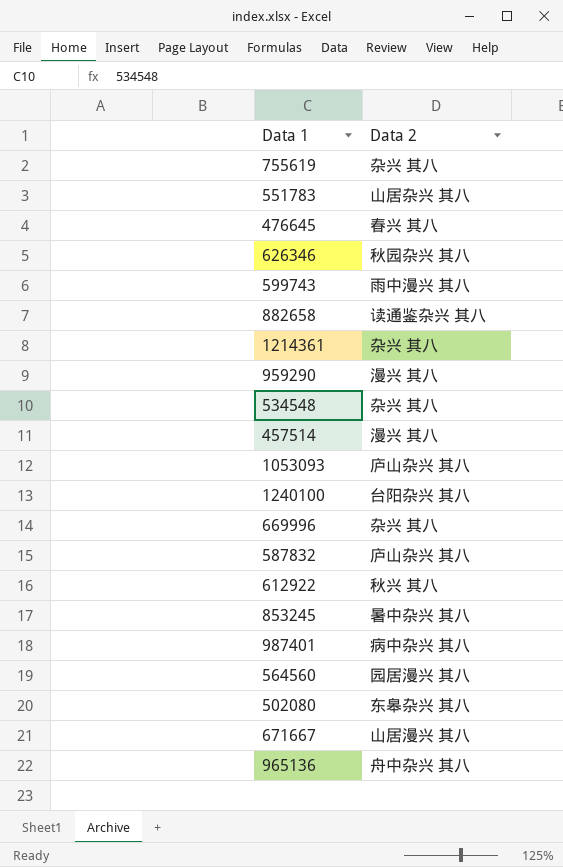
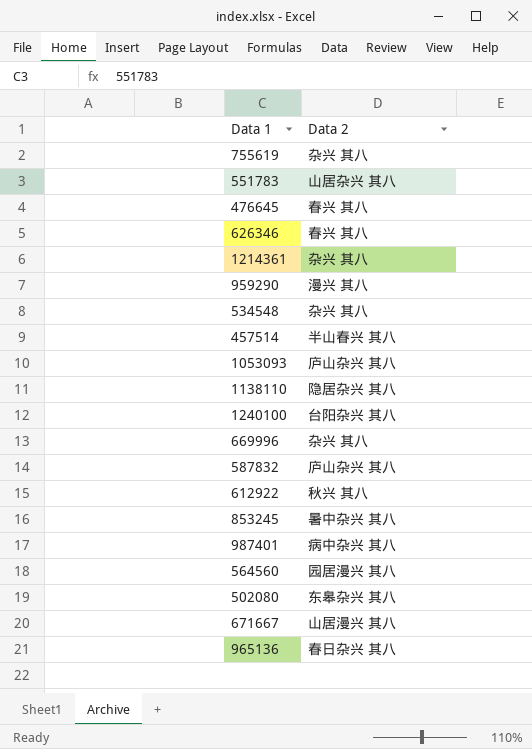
row 599743: 雨中漫兴 其八 -> none
row 882658: 读通鉴杂兴 其八 -> none
626346 | Data 2: 秋园杂兴 其八 -> 春兴 其八
457514 | Data 2: 漫兴 其八 -> 半山春兴 其八
row 1138110: none -> 隐居杂兴 其八
965136 | Data 2: 舟中杂兴 其八 -> 春日杂兴 其八

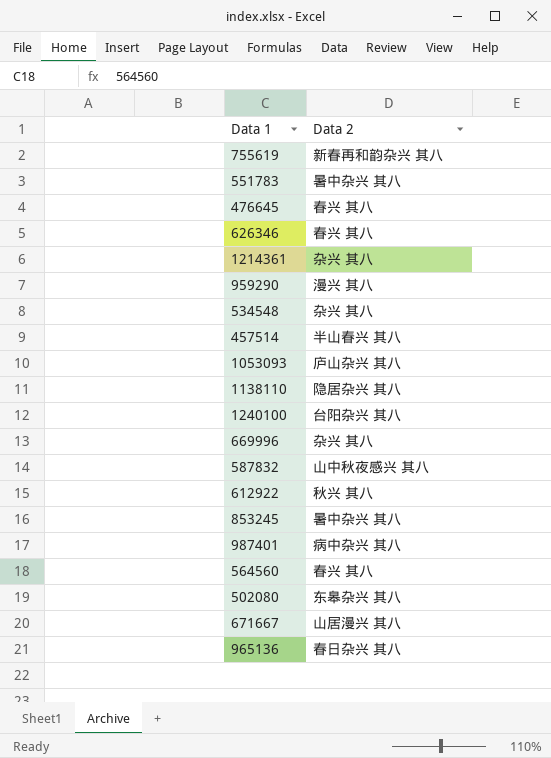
755619 | Data 2: 杂兴 其八 -> 新春再和韵杂兴 其八
551783 | Data 2: 山居杂兴 其八 -> 暑中杂兴 其八
587832 | Data 2: 庐山杂兴 其八 -> 山中秋夜感兴 其八
564560 | Data 2: 园居漫兴 其八 -> 春兴 其八

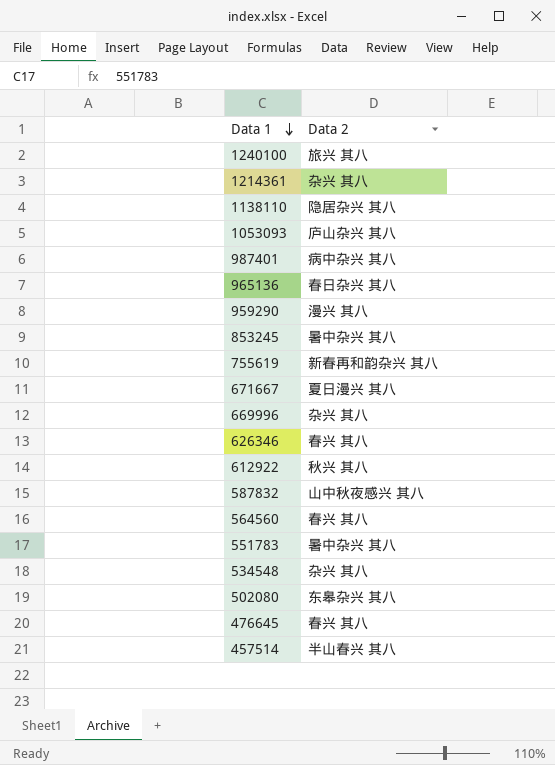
row order: none -> Data 1 descending
1240100 | Data 2: 台阳杂兴 其八 -> 旅兴 其八
671667 | Data 2: 山居漫兴 其八 -> 夏日漫兴 其八

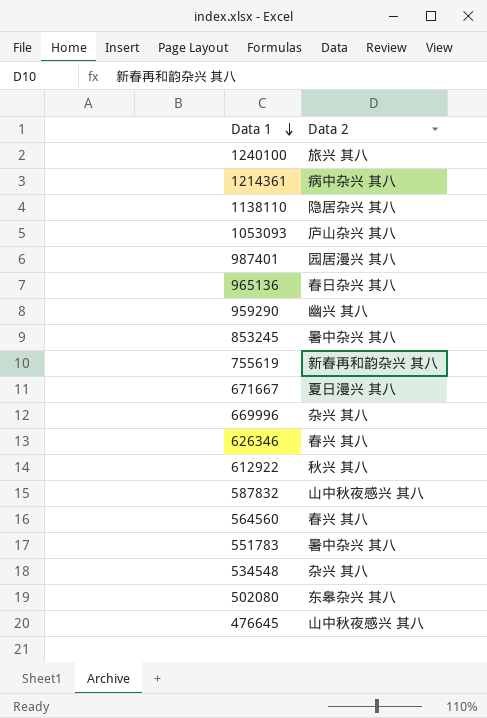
row 457514: 半山春兴 其八 -> none
1214361 | Data 2: 杂兴 其八 -> 病中杂兴 其八
987401 | Data 2: 病中杂兴 其八 -> 园居漫兴 其八
959290 | Data 2: 漫兴 其八 -> 幽兴 其八
476645 | Data 2: 春兴 其八 -> 山中秋夜感兴 其八

